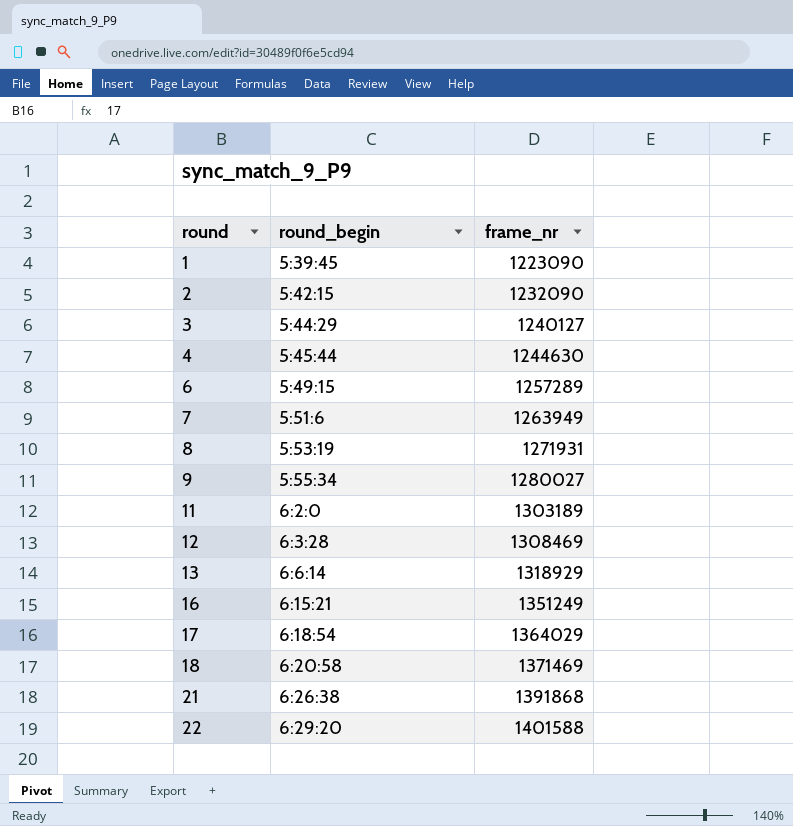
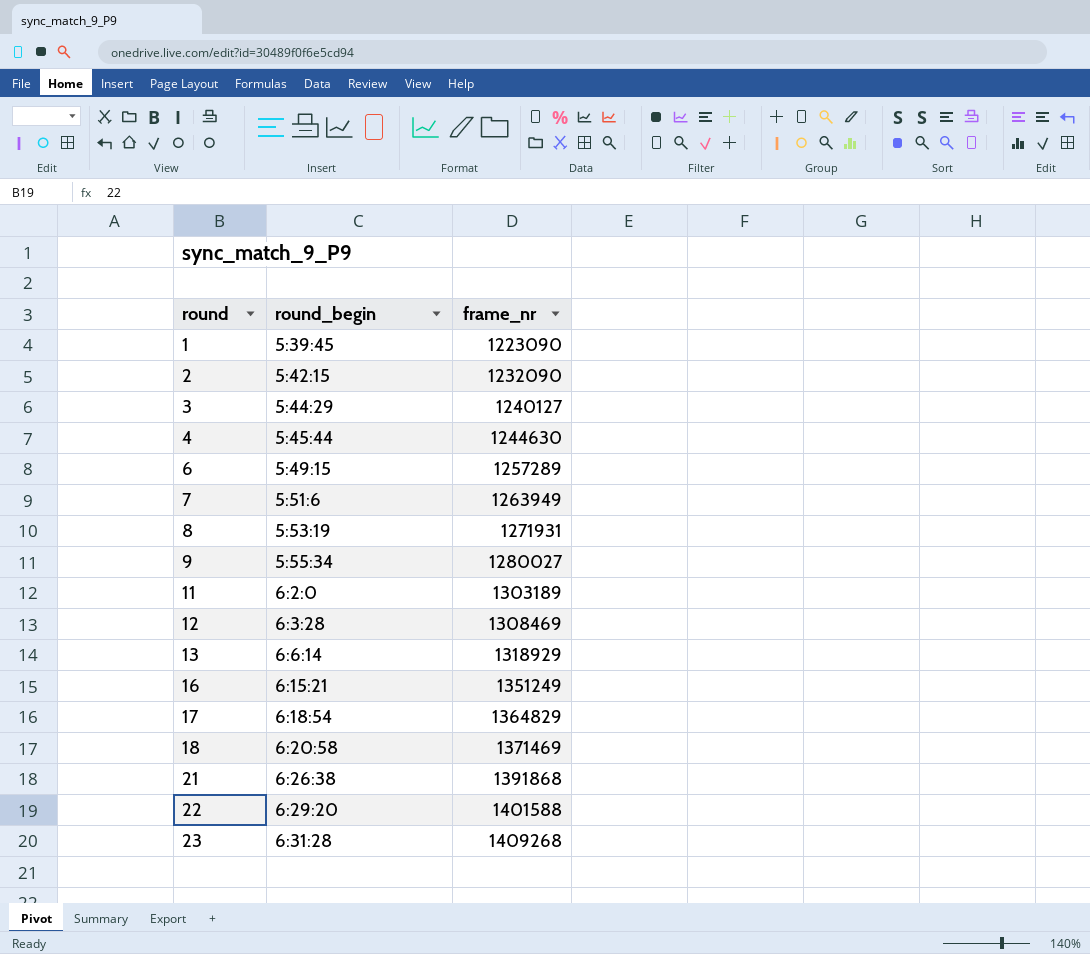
17 | frame_nr: 1364029 -> 1364829
row 23: none -> 6:31:28 | 1409268

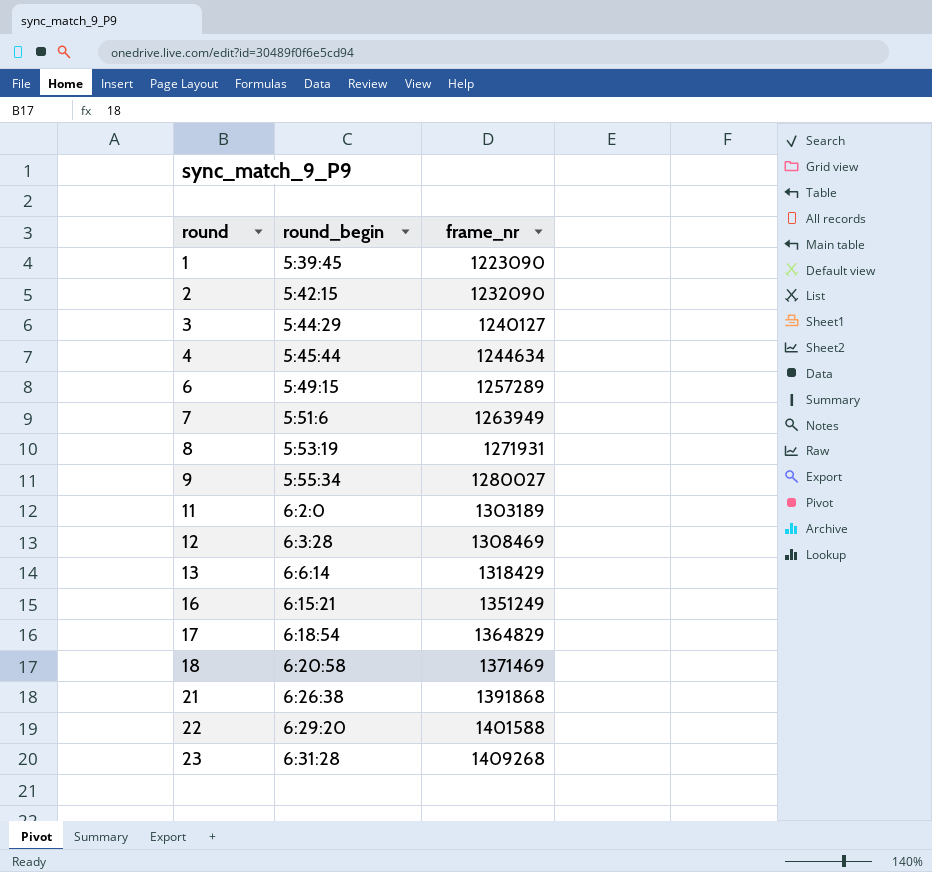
4 | frame_nr: 1244630 -> 1244634
13 | frame_nr: 1318929 -> 1318429

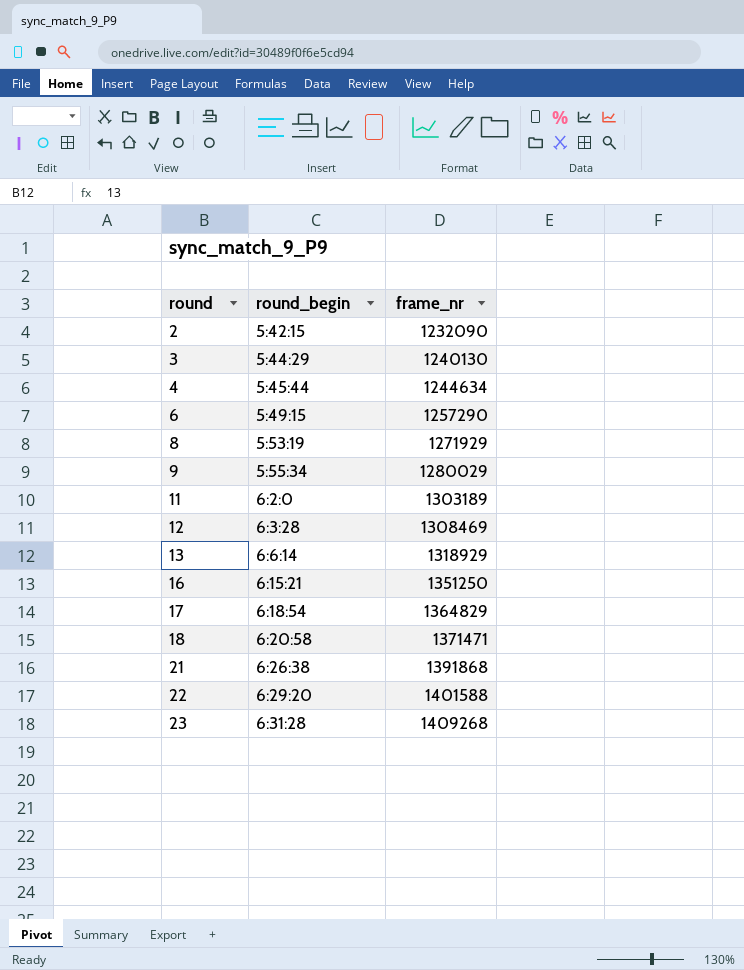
row 1: 5:39:45 | 1223090 -> none
row 7: 5:51:6 | 1263949 -> none
3 | frame_nr: 1240127 -> 1240130
6 | frame_nr: 1257289 -> 1257290
8 | frame_nr: 1271931 -> 1271929
9 | frame_nr: 1280027 -> 1280029
13 | frame_nr: 1318429 -> 1318929
16 | frame_nr: 1351249 -> 1351250
18 | frame_nr: 1371469 -> 1371471

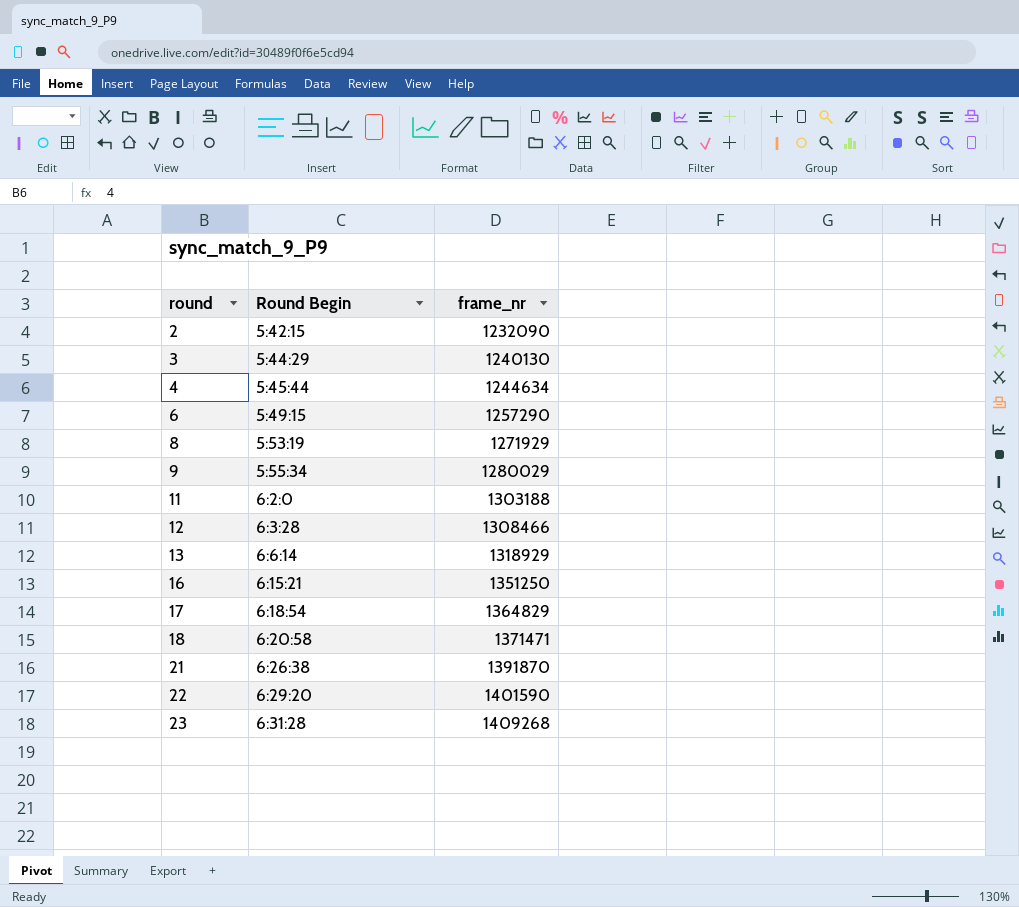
column name: round_begin -> Round Begin
11 | frame_nr: 1303189 -> 1303188
12 | frame_nr: 1308469 -> 1308466
21 | frame_nr: 1391868 -> 1391870
22 | frame_nr: 1401588 -> 1401590

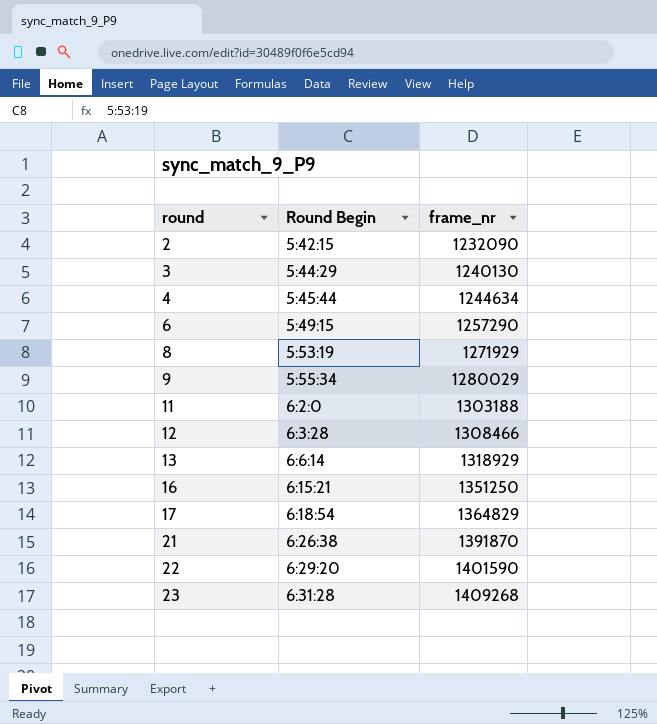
row 18: 6:20:58 | 1371471 -> none

